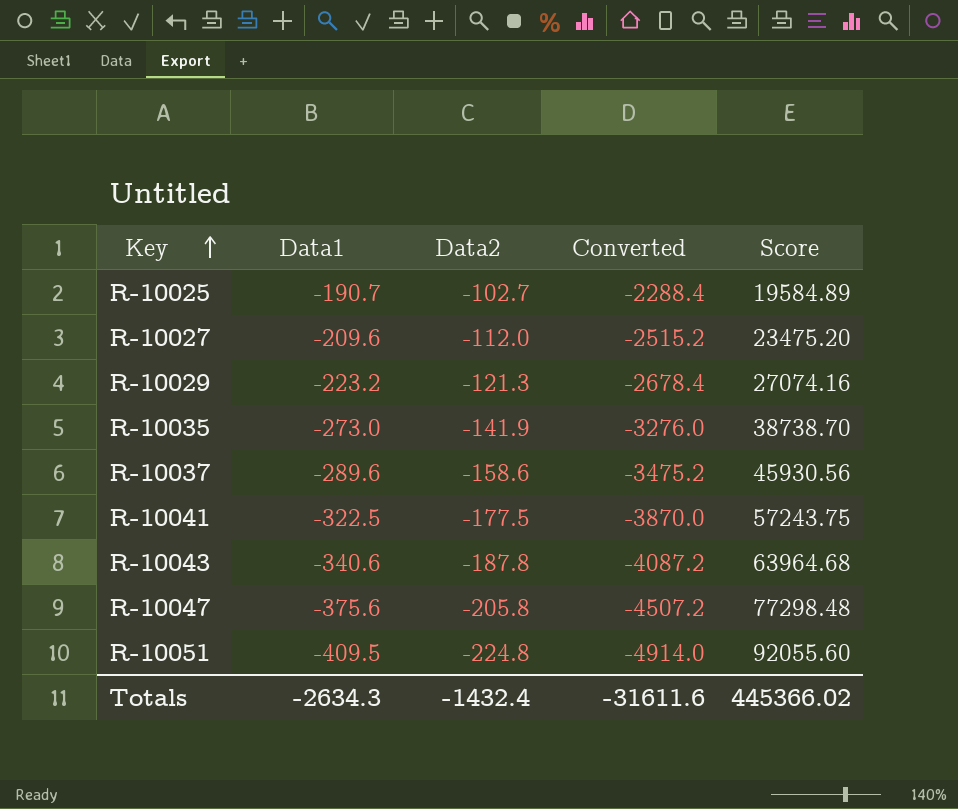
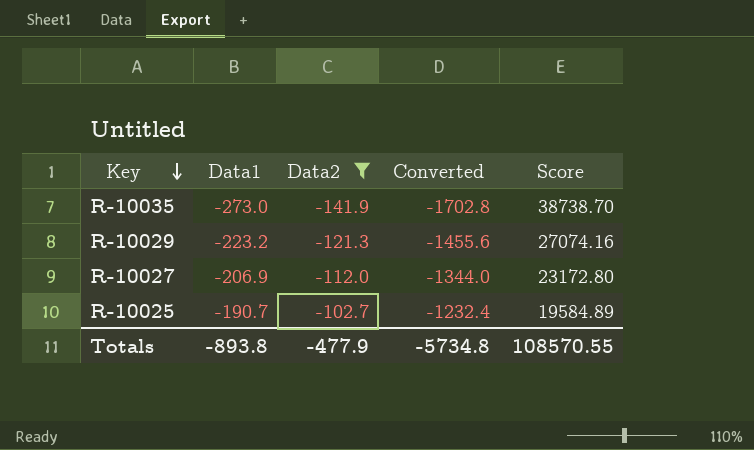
filter: none -> Data2 >= -141.9
row order: Key ascending -> Key descending
column Converted | formula: [Data1] * 12 -> [Data2] * 12
R-10027 | Data1: -209.6 -> -206.9
R-10027 | Score: 23475.20 -> 23172.80
Totals | Data1: -2634.3 -> -893.8
Totals | Data2: -1432.4 -> -477.9
Totals | Converted: -31611.6 -> -5734.8
Totals | Score: 445366.02 -> 108570.55

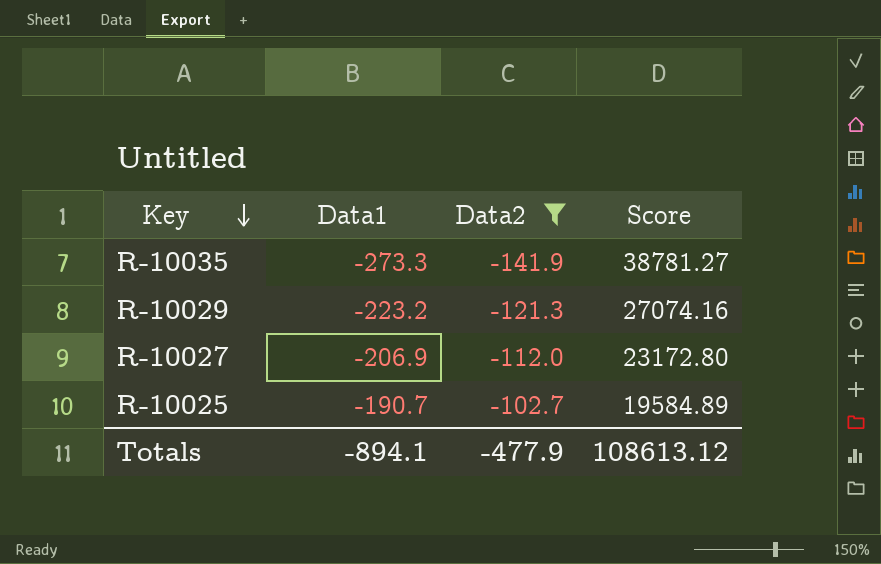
column Converted | formula: [Data2] * 12 -> none
R-10035 | Data1: -273.0 -> -273.3
R-10035 | Score: 38738.70 -> 38781.27
Totals | Data1: -893.8 -> -894.1
Totals | Score: 108570.55 -> 108613.12

